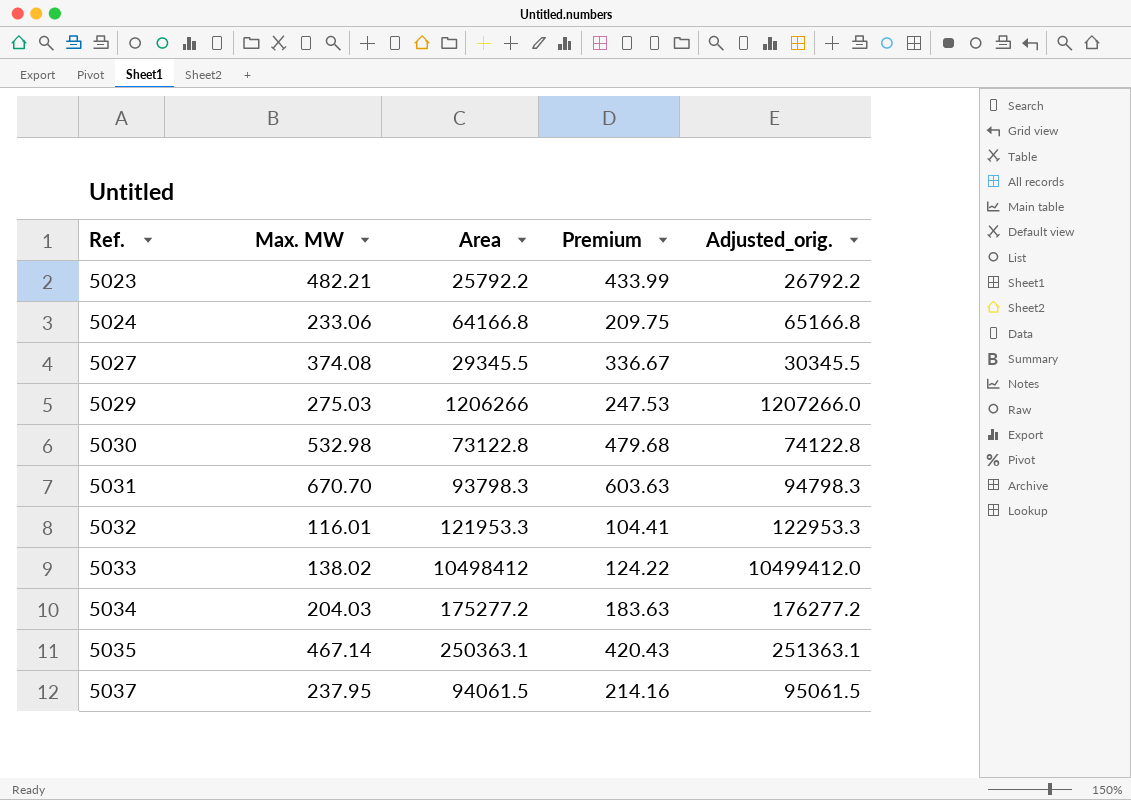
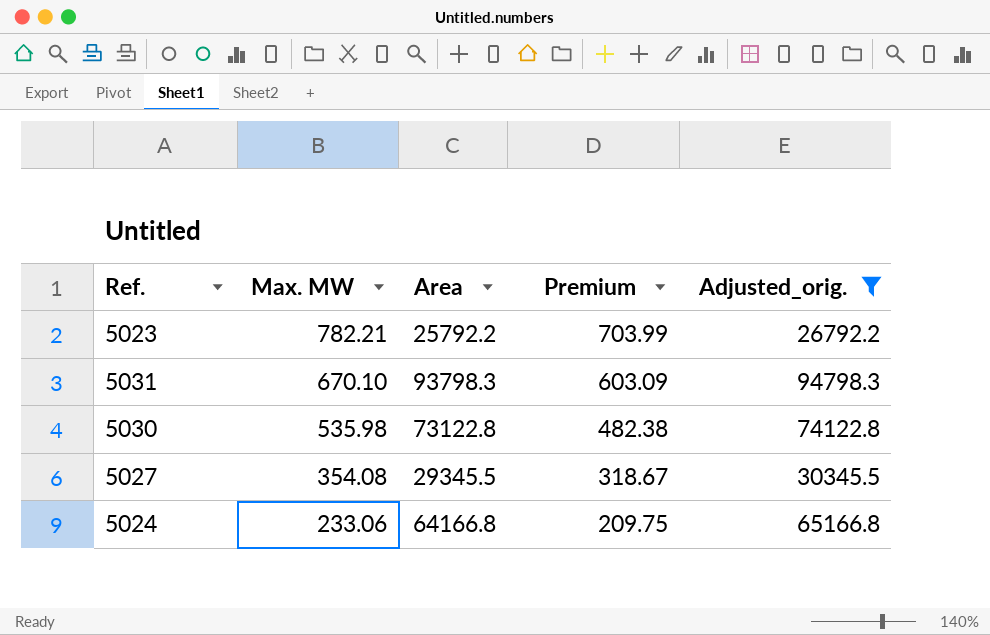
filter: none -> Adjusted_orig. <= 94798.3
row order: Ref. ascending -> Max. MW descending
5023 | Max. MW: 482.21 -> 782.21
5023 | Premium: 433.99 -> 703.99
5031 | Max. MW: 670.70 -> 670.10
5031 | Premium: 603.63 -> 603.09
5030 | Max. MW: 532.98 -> 535.98
5030 | Premium: 479.68 -> 482.38
5027 | Max. MW: 374.08 -> 354.08
5027 | Premium: 336.67 -> 318.67

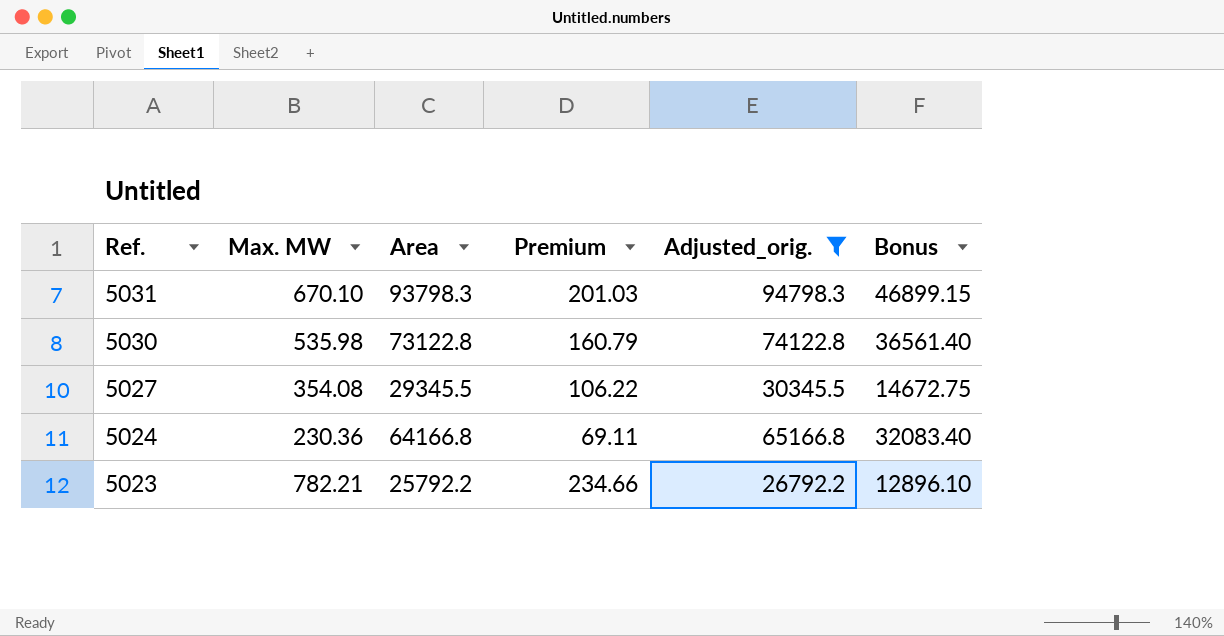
row order: Max. MW descending -> Ref. descending
column Premium | formula: [Max. MW] * 0.9 -> [Max. MW] * 0.3
column Bonus | formula: none -> [Area] * 0.5
5024 | Max. MW: 233.06 -> 230.36

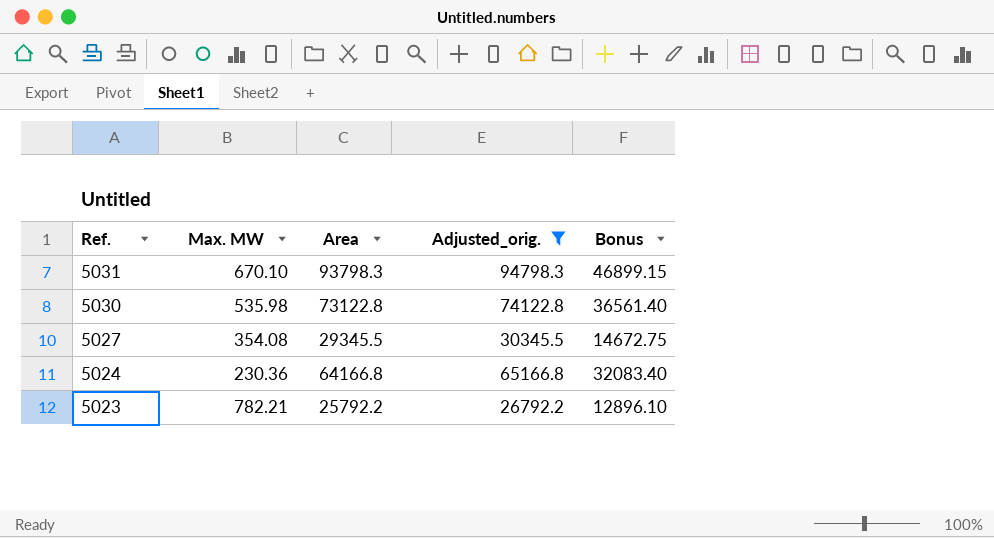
column Premium | formula: [Max. MW] * 0.3 -> none

